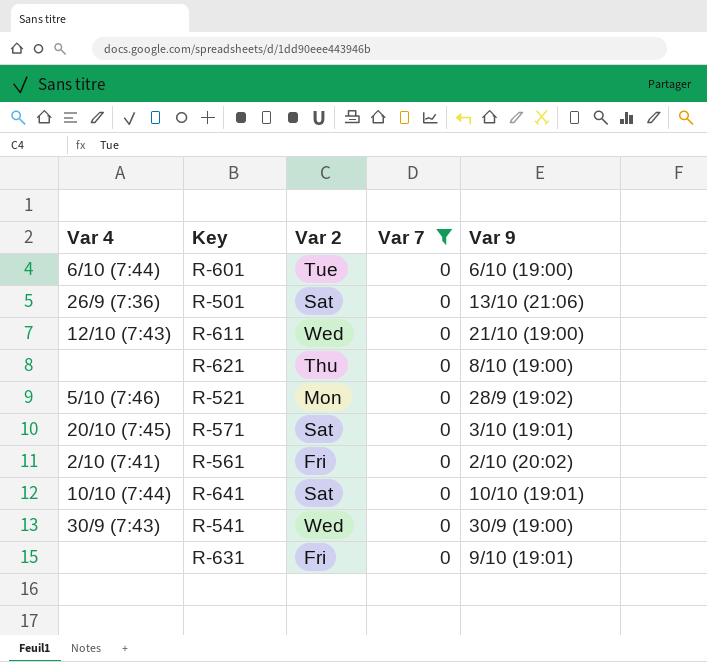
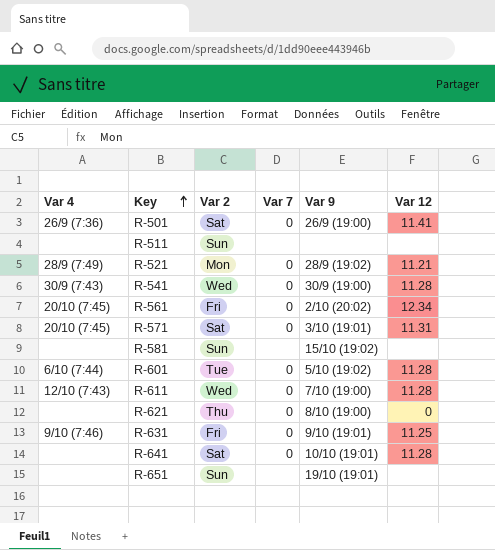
filter: Var 7 = 0 -> none
row order: none -> Key ascending
column Var 12 | position: none -> 6
R-501 | Var 9: 13/10 (21:06) -> 26/9 (19:00)
R-521 | Var 4: 5/10 (7:46) -> 28/9 (7:49)
R-561 | Var 4: 2/10 (7:41) -> 20/10 (7:45)
R-601 | Var 9: 6/10 (19:00) -> 5/10 (19:02)
R-611 | Var 9: 21/10 (19:00) -> 7/10 (19:00)
R-631 | Var 4: none -> 9/10 (7:46)
R-641 | Var 4: 10/10 (7:44) -> none

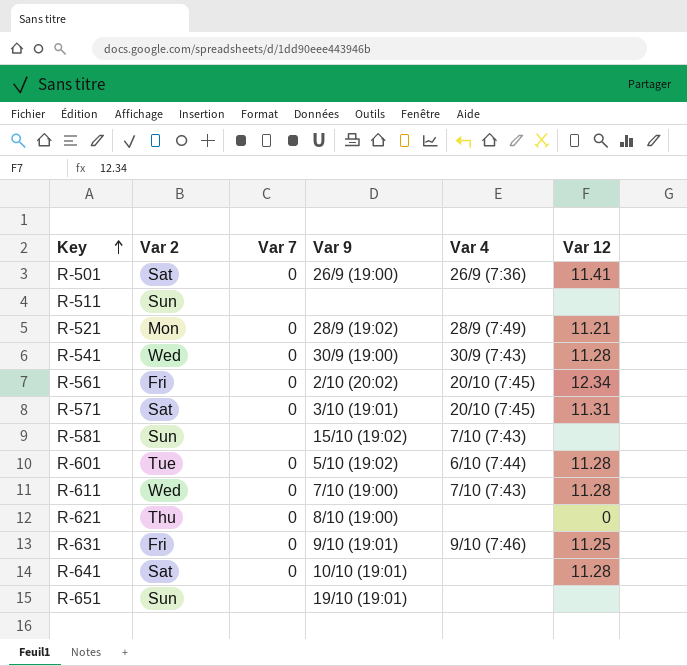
column Var 4 | position: 1 -> 5
R-581 | Var 4: none -> 7/10 (7:43)
R-611 | Var 4: 12/10 (7:43) -> 7/10 (7:43)

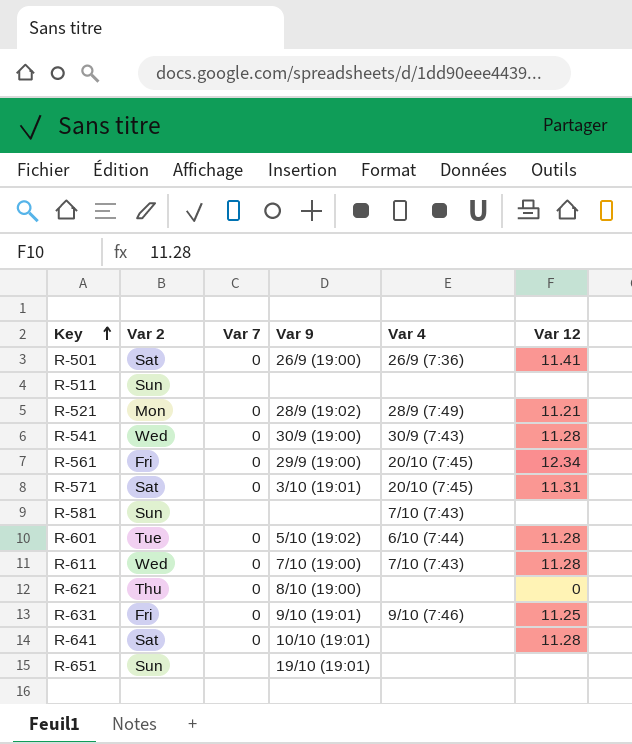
R-561 | Var 9: 2/10 (20:02) -> 29/9 (19:00)
R-581 | Var 9: 15/10 (19:02) -> none

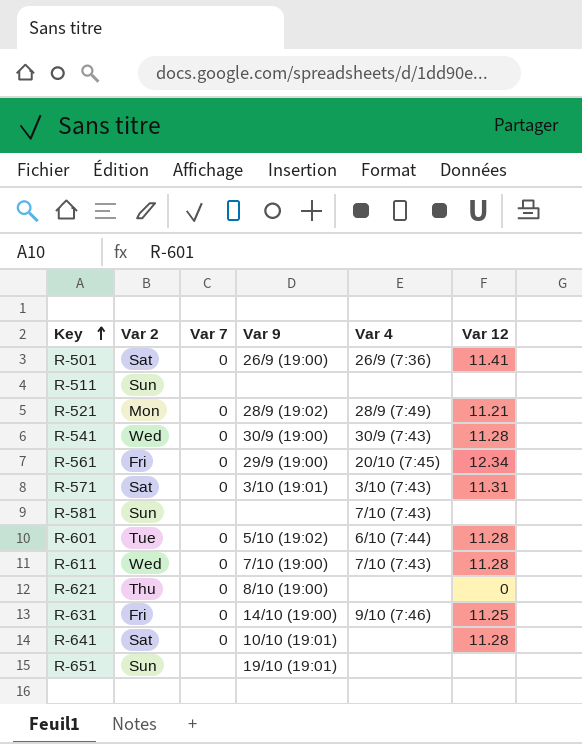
R-571 | Var 4: 20/10 (7:45) -> 3/10 (7:43)
R-631 | Var 9: 9/10 (19:01) -> 14/10 (19:00)

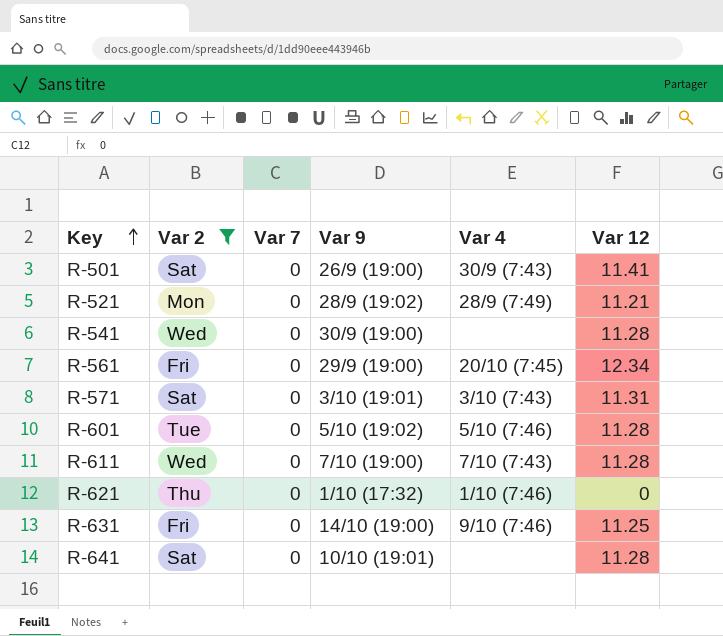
filter: none -> Var 2 != Sun
R-501 | Var 4: 26/9 (7:36) -> 30/9 (7:43)
R-541 | Var 4: 30/9 (7:43) -> none
R-601 | Var 4: 6/10 (7:44) -> 5/10 (7:46)
R-621 | Var 9: 8/10 (19:00) -> 1/10 (17:32)
R-621 | Var 4: none -> 1/10 (7:46)

